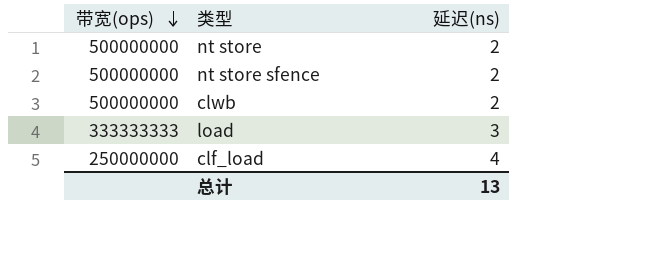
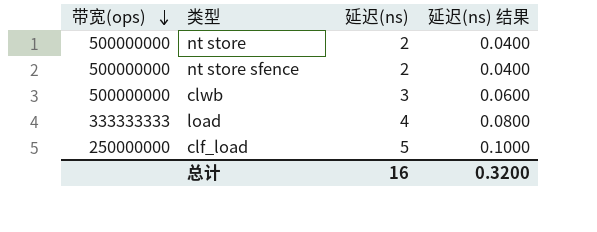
column 延迟(ns) 结果 | formula: none -> [延迟(ns)] * 0.02
clwb | 延迟(ns): 2 -> 3
load | 延迟(ns): 3 -> 4
clf_load | 延迟(ns): 4 -> 5
总计 | 延迟(ns): 13 -> 16

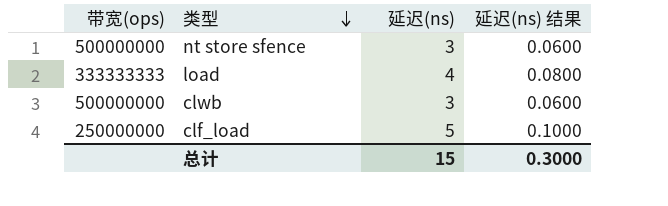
row order: 带宽(ops) descending -> 类型 descending
row nt store: 500000000 | 2 | 0.0400 -> none
nt store sfence | 延迟(ns): 2 -> 3
nt store sfence | 延迟(ns) 结果: 0.0400 -> 0.0600
总计 | 延迟(ns): 16 -> 15
总计 | 延迟(ns) 结果: 0.3200 -> 0.3000

